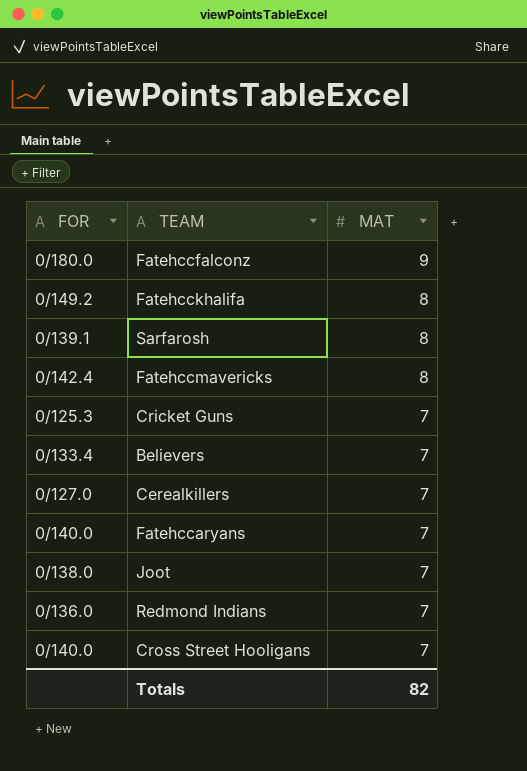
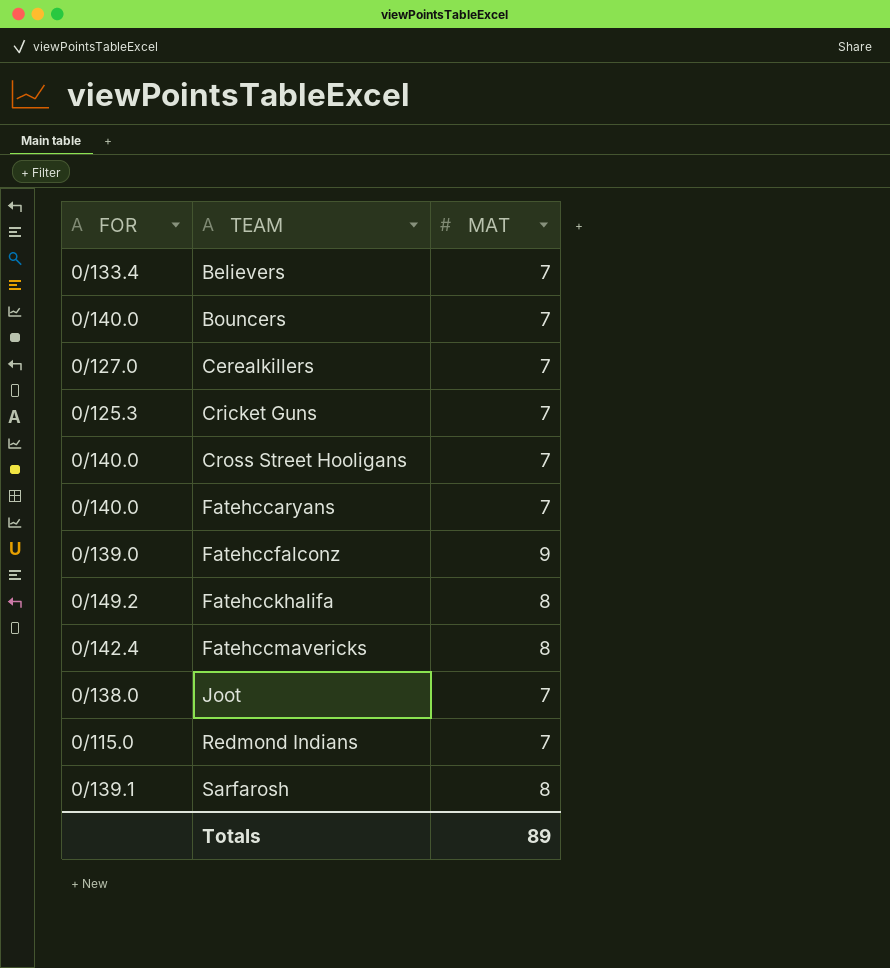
row order: MAT descending -> TEAM ascending
row Bouncers: none -> 0/140.0 | 7
Fatehccfalconz | FOR: 0/180.0 -> 0/139.0
Redmond Indians | FOR: 0/136.0 -> 0/115.0
Totals | MAT: 82 -> 89

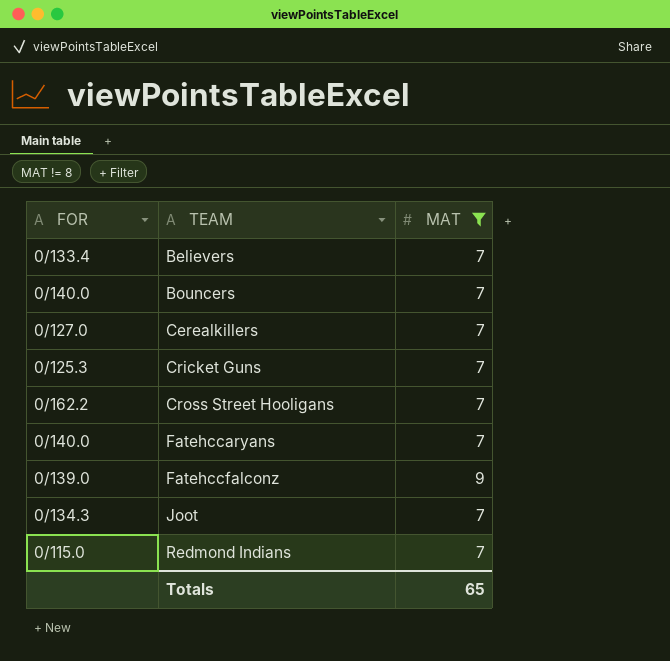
filter: none -> MAT != 8
Cross Street Hooligans | FOR: 0/140.0 -> 0/162.2
Joot | FOR: 0/138.0 -> 0/134.3
Totals | MAT: 89 -> 65

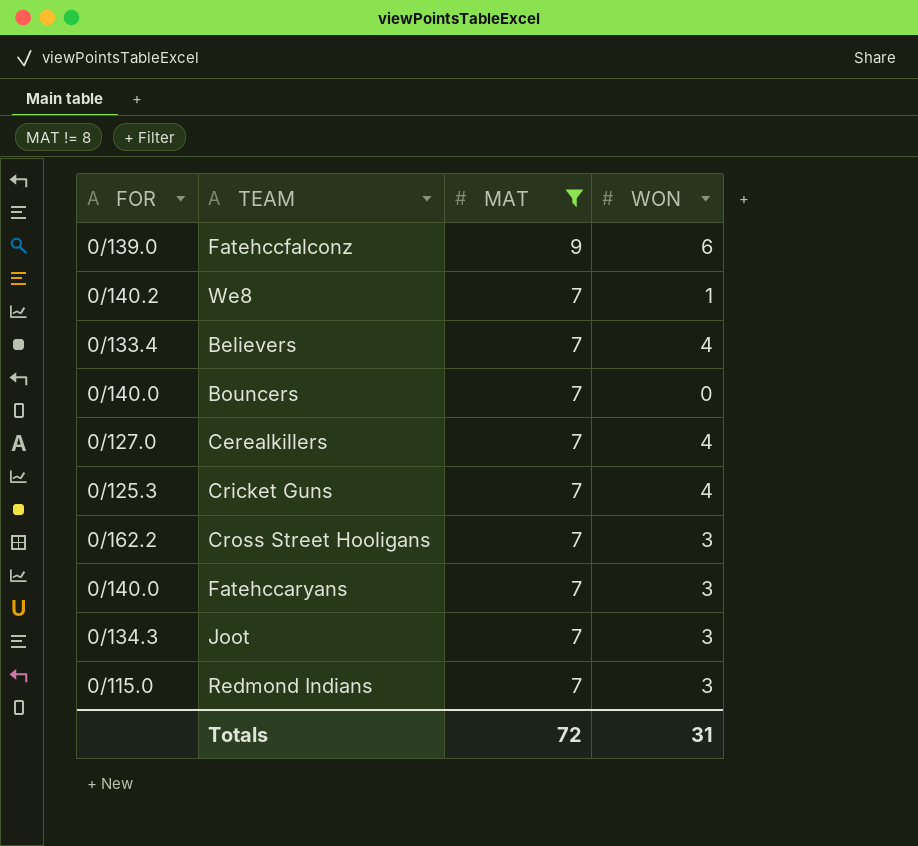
row order: TEAM ascending -> MAT descending
column WON | position: none -> 4
row We8: none -> 0/140.2 | 7 | 1
Totals | MAT: 65 -> 72

